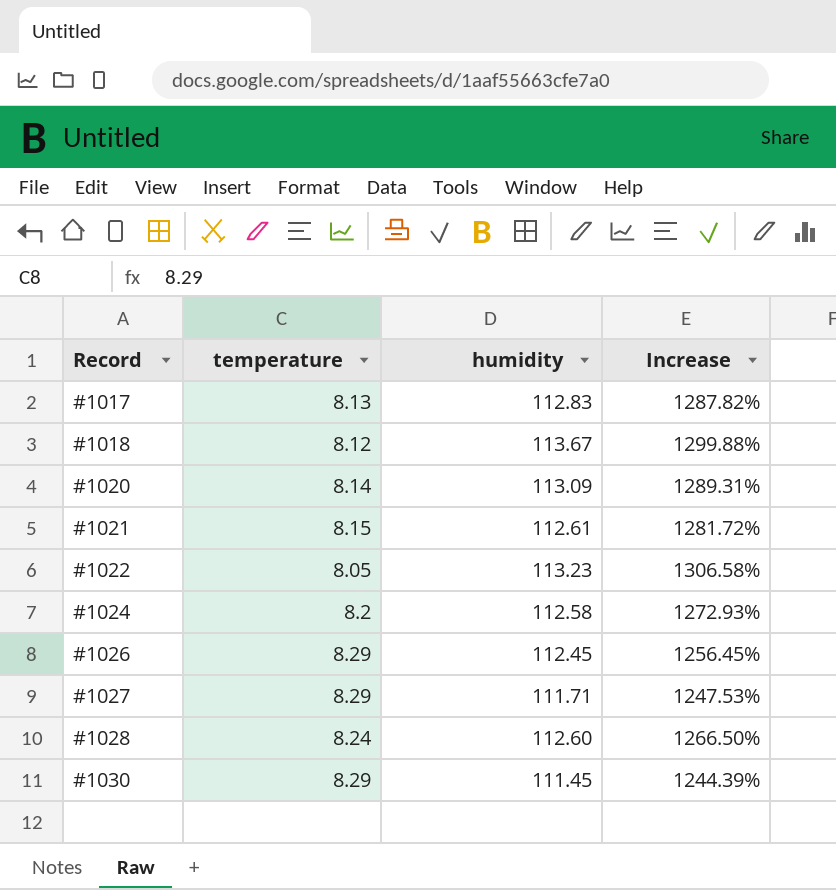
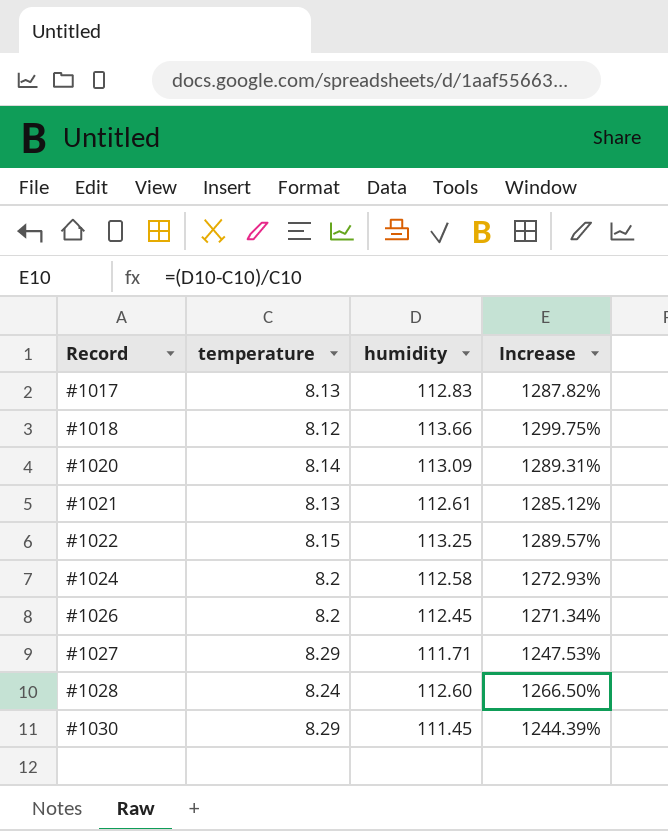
#1018 | humidity: 113.67 -> 113.66
#1018 | Increase: 1299.88% -> 1299.75%
#1021 | temperature: 8.15 -> 8.13
#1021 | Increase: 1281.72% -> 1285.12%
#1022 | temperature: 8.05 -> 8.15
#1022 | humidity: 113.23 -> 113.25
#1022 | Increase: 1306.58% -> 1289.57%
#1026 | temperature: 8.29 -> 8.2
#1026 | Increase: 1256.45% -> 1271.34%

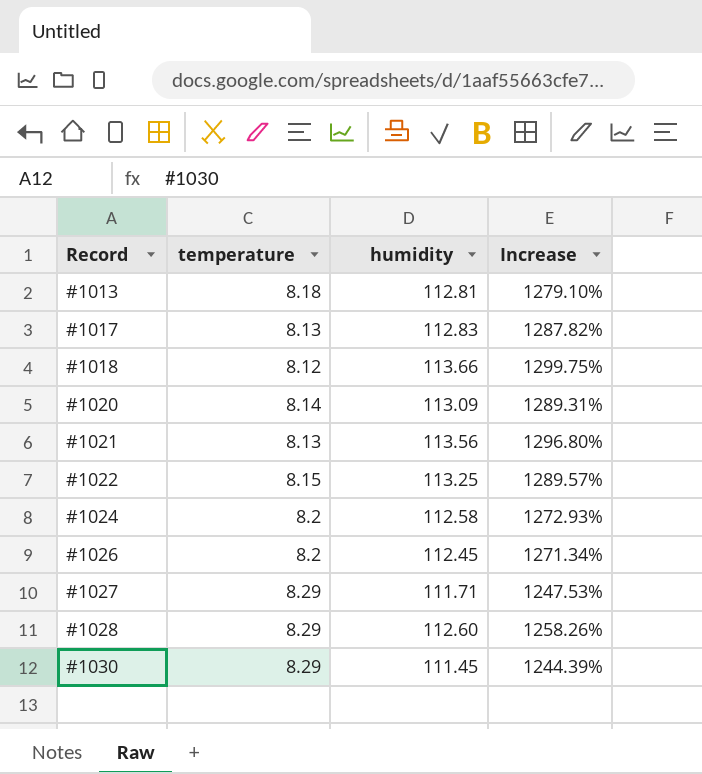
row #1013: none -> 8.18 | 112.81 | 1279.10%
#1021 | humidity: 112.61 -> 113.56
#1021 | Increase: 1285.12% -> 1296.80%
#1028 | temperature: 8.24 -> 8.29
#1028 | Increase: 1266.50% -> 1258.26%

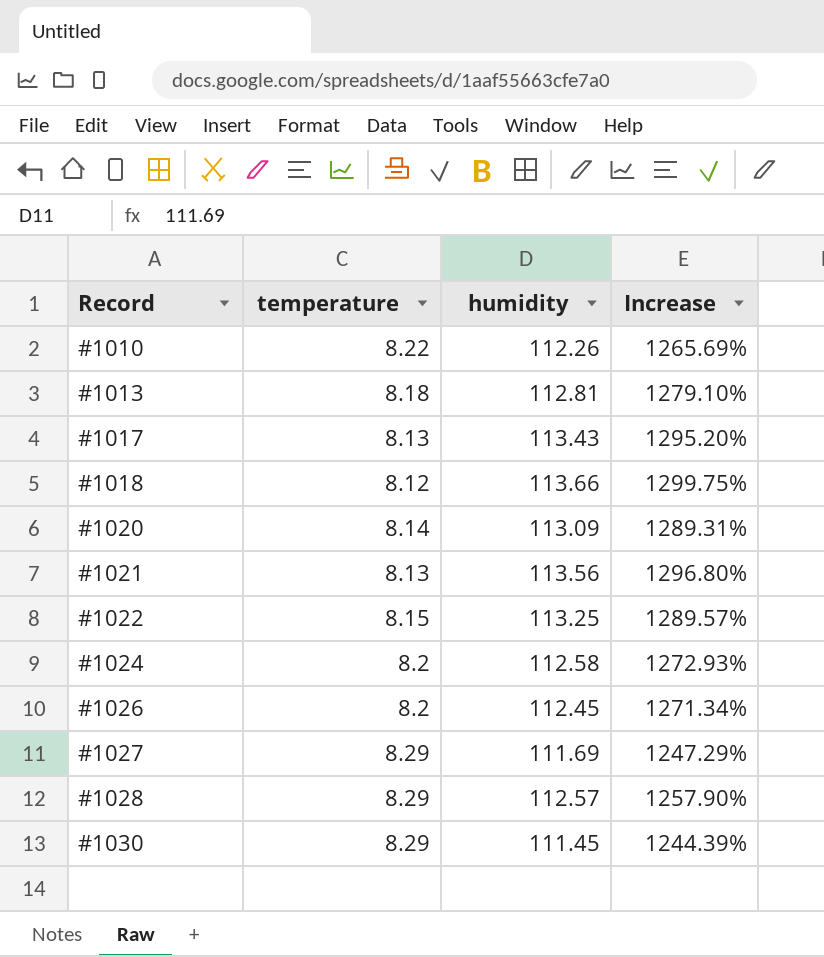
row #1010: none -> 8.22 | 112.26 | 1265.69%
#1017 | humidity: 112.83 -> 113.43
#1017 | Increase: 1287.82% -> 1295.20%
#1027 | humidity: 111.71 -> 111.69
#1027 | Increase: 1247.53% -> 1247.29%
#1028 | humidity: 112.60 -> 112.57
#1028 | Increase: 1258.26% -> 1257.90%

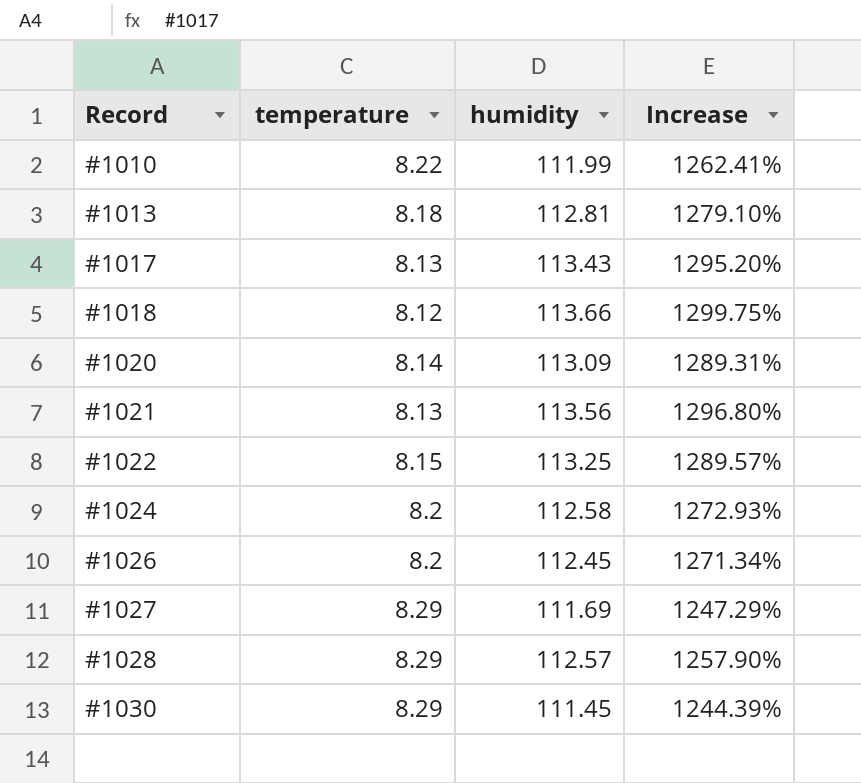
#1010 | humidity: 112.26 -> 111.99
#1010 | Increase: 1265.69% -> 1262.41%

